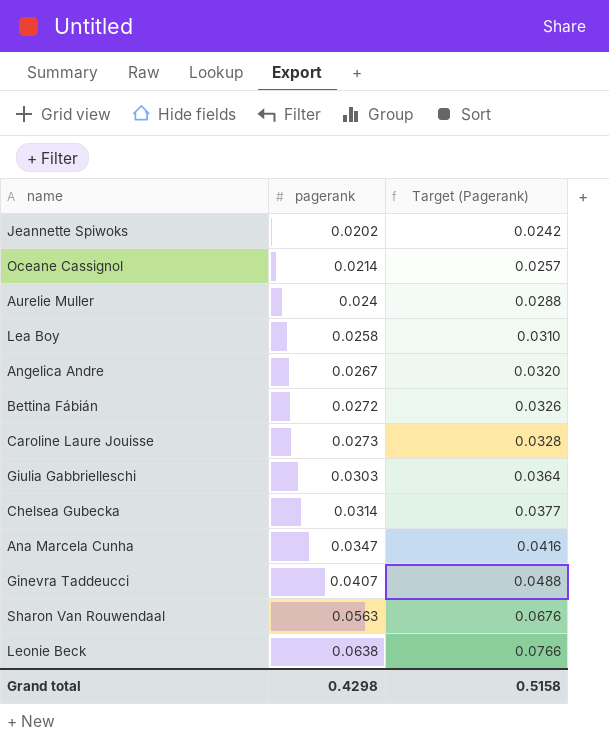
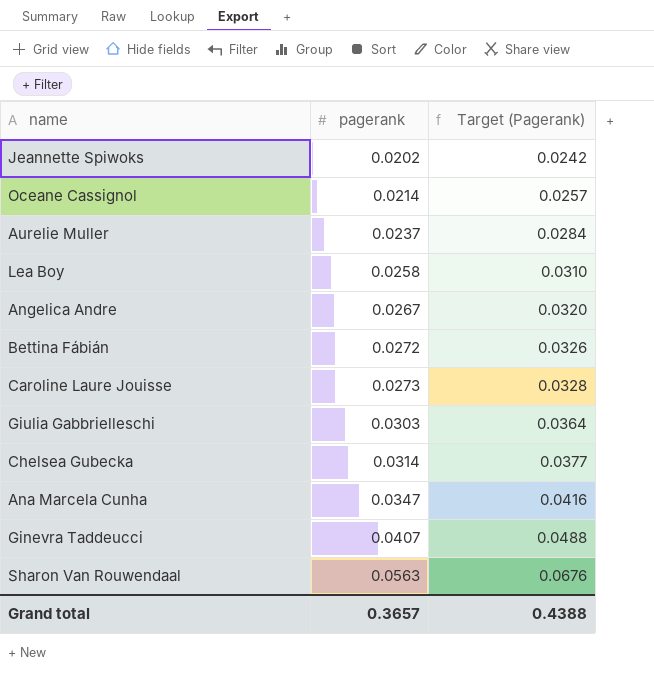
row Leonie Beck: 0.0638 | 0.0766 -> none
Aurelie Muller | pagerank: 0.024 -> 0.0237
Aurelie Muller | Target (Pagerank): 0.0288 -> 0.0284
Grand total | pagerank: 0.4298 -> 0.3657
Grand total | Target (Pagerank): 0.5158 -> 0.4388

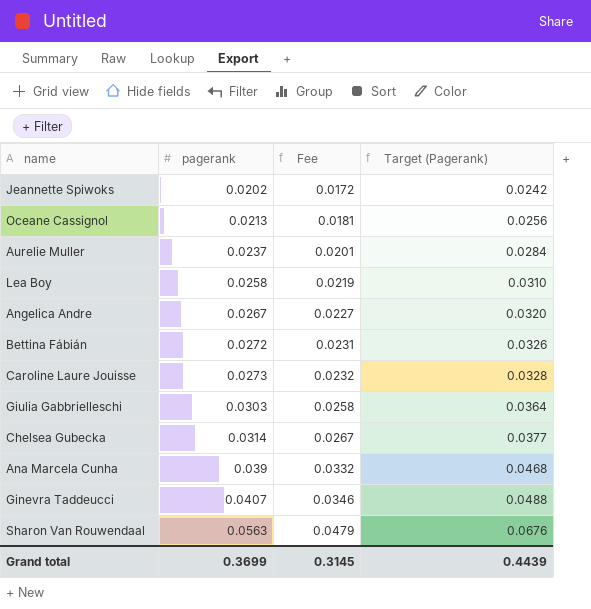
column Fee | formula: none -> [pagerank] * 0.85
Oceane Cassignol | pagerank: 0.0214 -> 0.0213
Oceane Cassignol | Target (Pagerank): 0.0257 -> 0.0256
Ana Marcela Cunha | pagerank: 0.0347 -> 0.039
Ana Marcela Cunha | Target (Pagerank): 0.0416 -> 0.0468
Grand total | pagerank: 0.3657 -> 0.3699
Grand total | Target (Pagerank): 0.4388 -> 0.4439

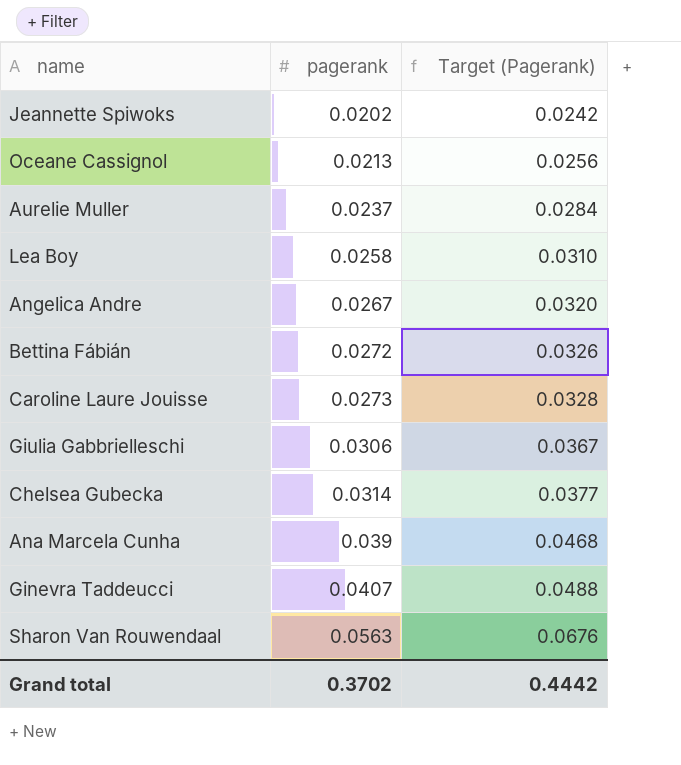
column Fee | formula: [pagerank] * 0.85 -> none
Giulia Gabbrielleschi | pagerank: 0.0303 -> 0.0306
Giulia Gabbrielleschi | Target (Pagerank): 0.0364 -> 0.0367
Grand total | pagerank: 0.3699 -> 0.3702
Grand total | Target (Pagerank): 0.4439 -> 0.4442

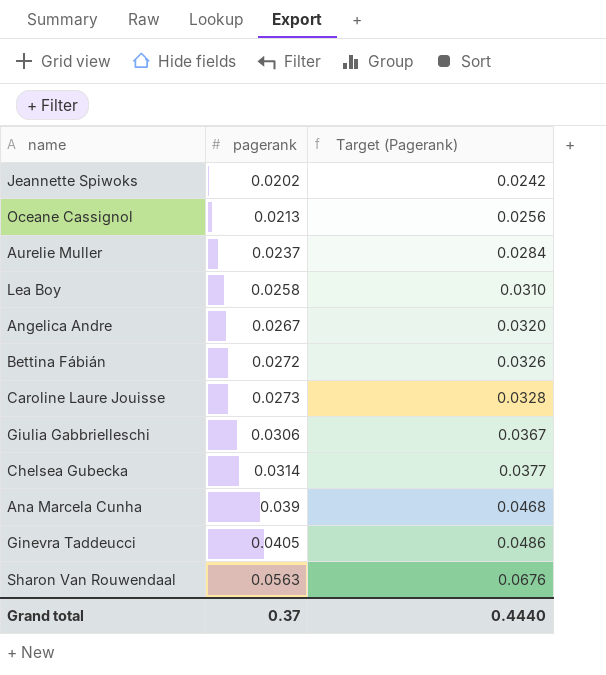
Ginevra Taddeucci | pagerank: 0.0407 -> 0.0405
Ginevra Taddeucci | Target (Pagerank): 0.0488 -> 0.0486
Grand total | pagerank: 0.3702 -> 0.37
Grand total | Target (Pagerank): 0.4442 -> 0.4440

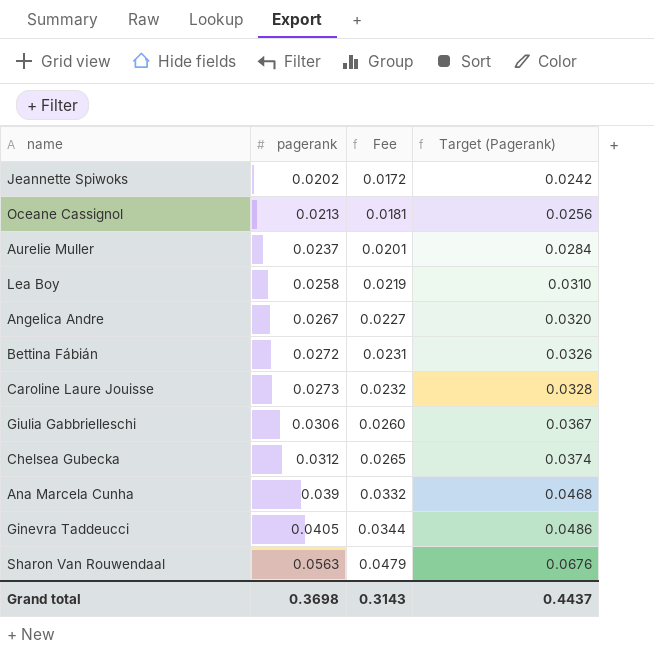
column Fee | formula: none -> [pagerank] * 0.85
Chelsea Gubecka | pagerank: 0.0314 -> 0.0312
Chelsea Gubecka | Target (Pagerank): 0.0377 -> 0.0374
Grand total | pagerank: 0.37 -> 0.3698
Grand total | Target (Pagerank): 0.4440 -> 0.4437

